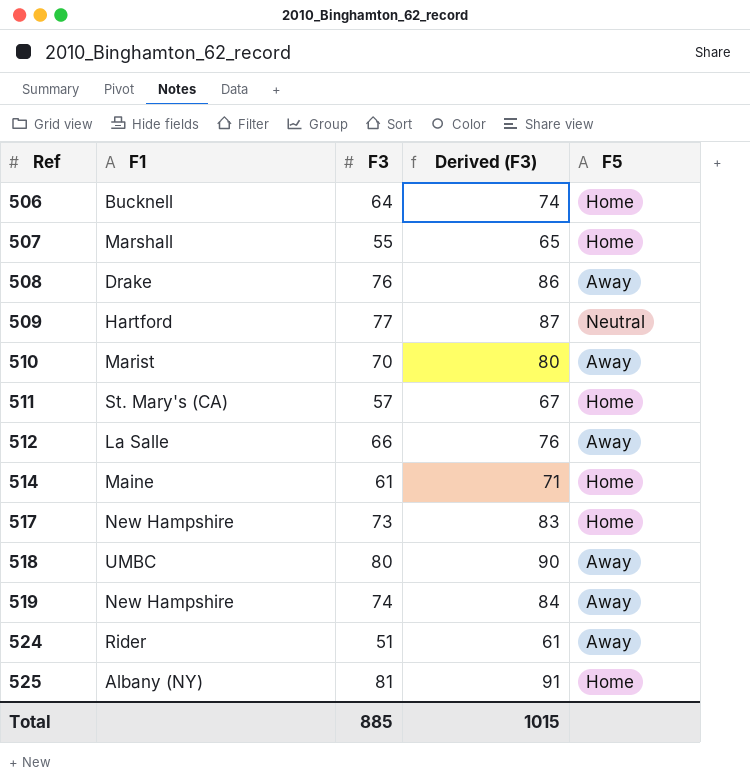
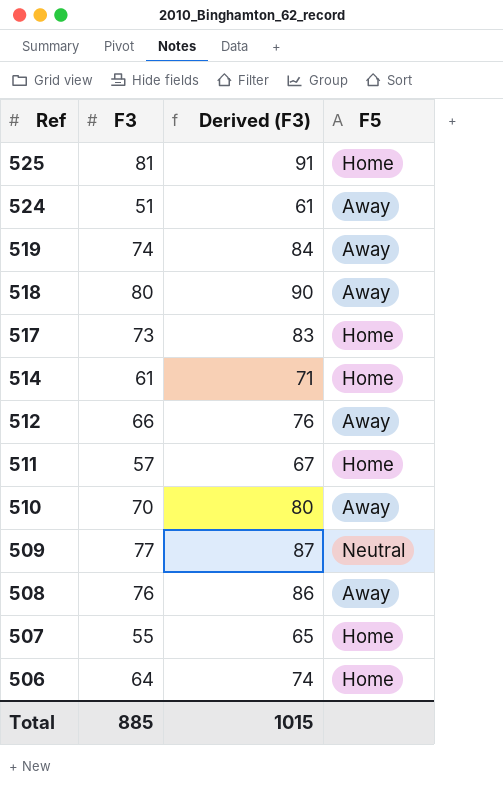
row order: Ref ascending -> Ref descending
column F1 | position: 2 -> none

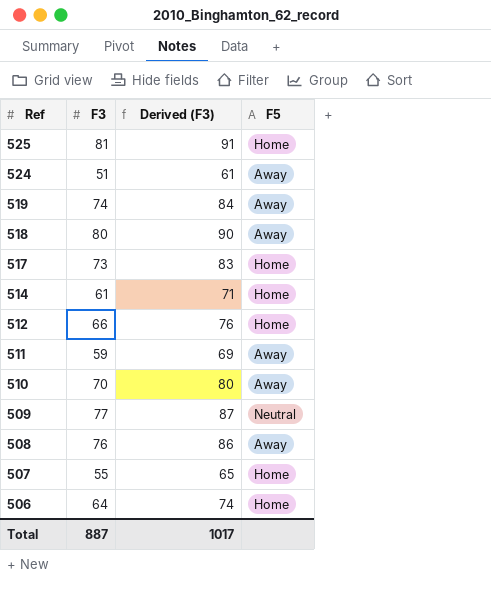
512 | F5: Away -> Home
511 | F3: 57 -> 59
511 | Derived (F3): 67 -> 69
511 | F5: Home -> Away
Total | F3: 885 -> 887
Total | Derived (F3): 1015 -> 1017

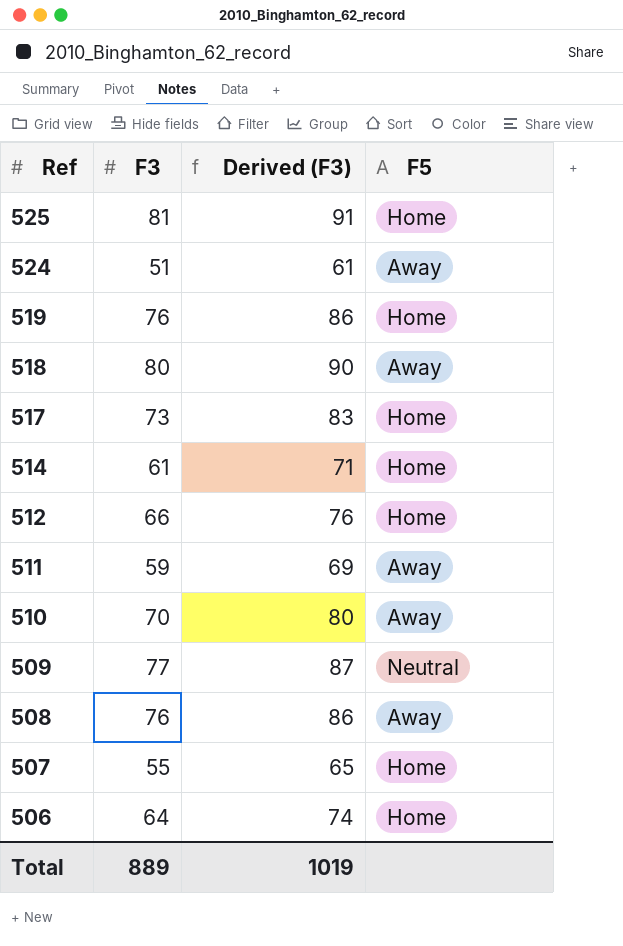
519 | F3: 74 -> 76
519 | Derived (F3): 84 -> 86
519 | F5: Away -> Home
Total | F3: 887 -> 889
Total | Derived (F3): 1017 -> 1019

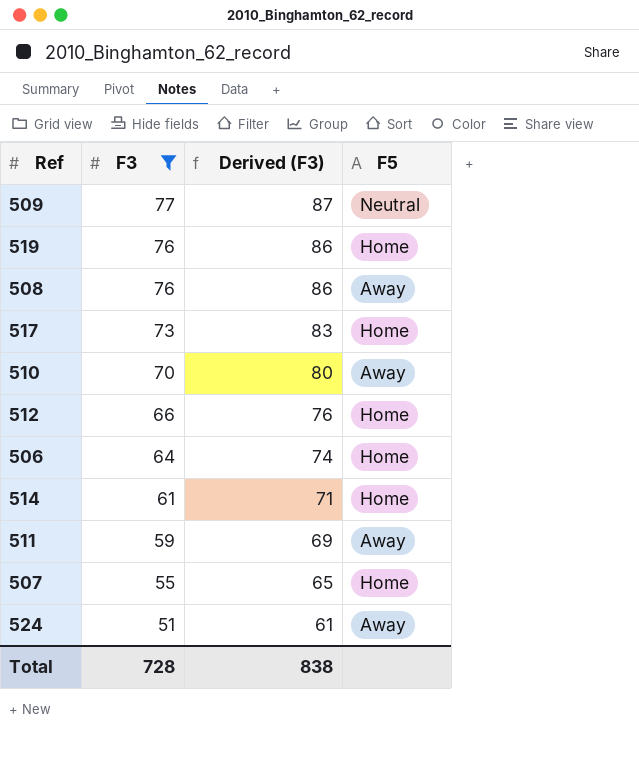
filter: none -> F3 <= 77
row order: Ref descending -> F3 descending
Total | F3: 889 -> 728
Total | Derived (F3): 1019 -> 838

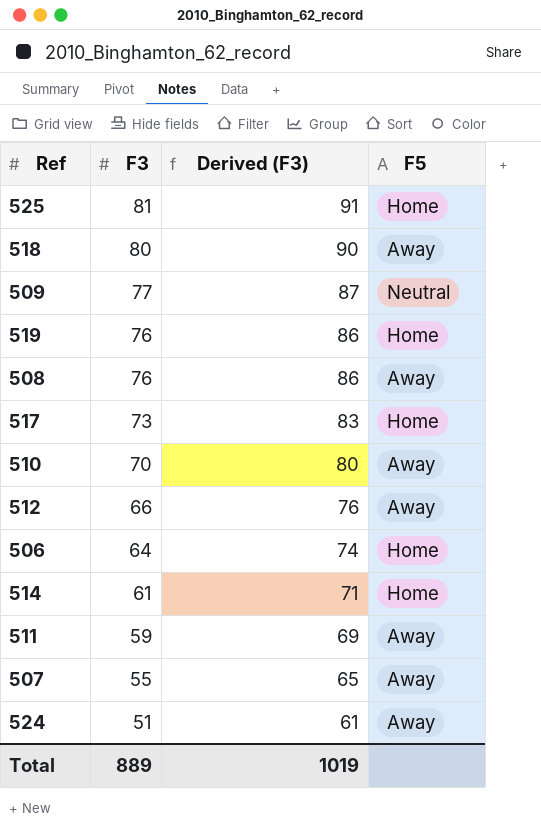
filter: F3 <= 77 -> none
512 | F5: Home -> Away
507 | F5: Home -> Away
Total | F3: 728 -> 889
Total | Derived (F3): 838 -> 1019

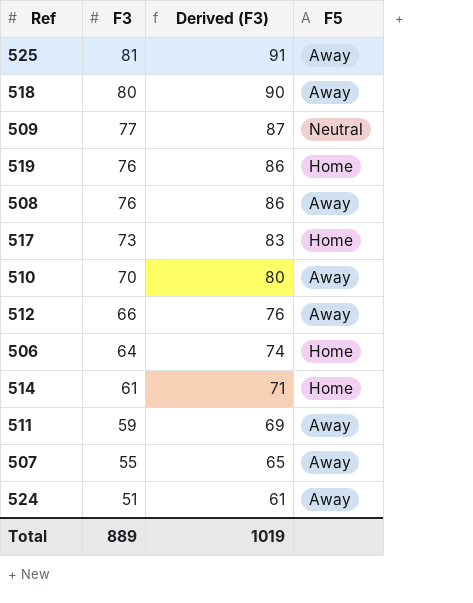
525 | F5: Home -> Away

